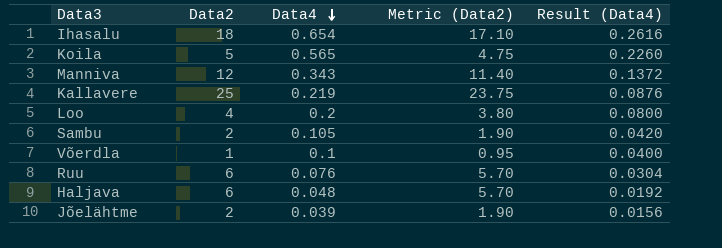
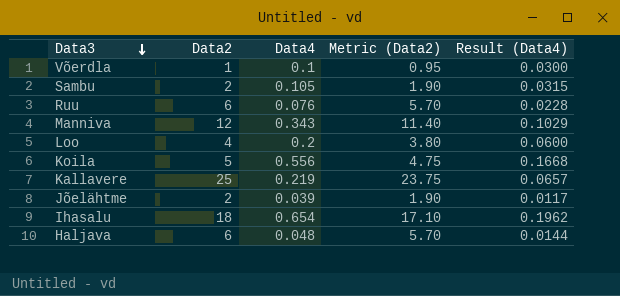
row order: Data4 descending -> Data3 descending
column Result (Data4) | formula: [Data4] * 0.4 -> [Data4] * 0.3
Koila | Data4: 0.565 -> 0.556

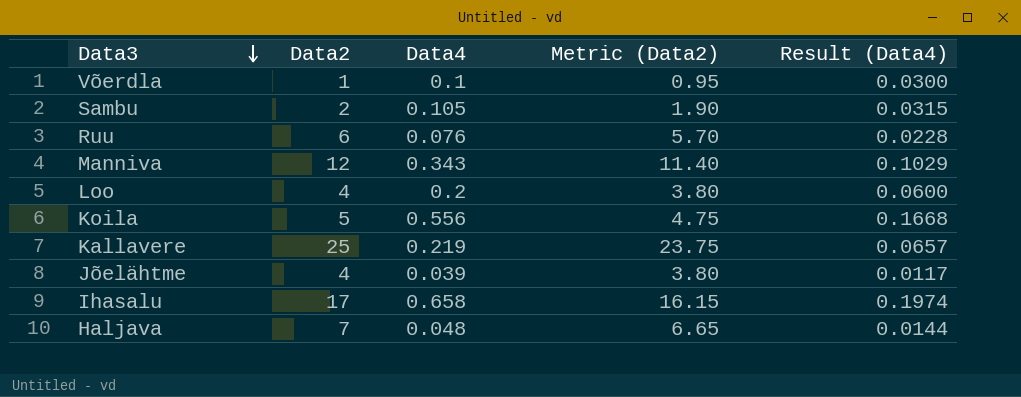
Jõelähtme | Data2: 2 -> 4
Jõelähtme | Metric (Data2): 1.90 -> 3.80
Ihasalu | Data2: 18 -> 17
Ihasalu | Data4: 0.654 -> 0.658
Ihasalu | Metric (Data2): 17.10 -> 16.15
Ihasalu | Result (Data4): 0.1962 -> 0.1974
Haljava | Data2: 6 -> 7
Haljava | Metric (Data2): 5.70 -> 6.65

